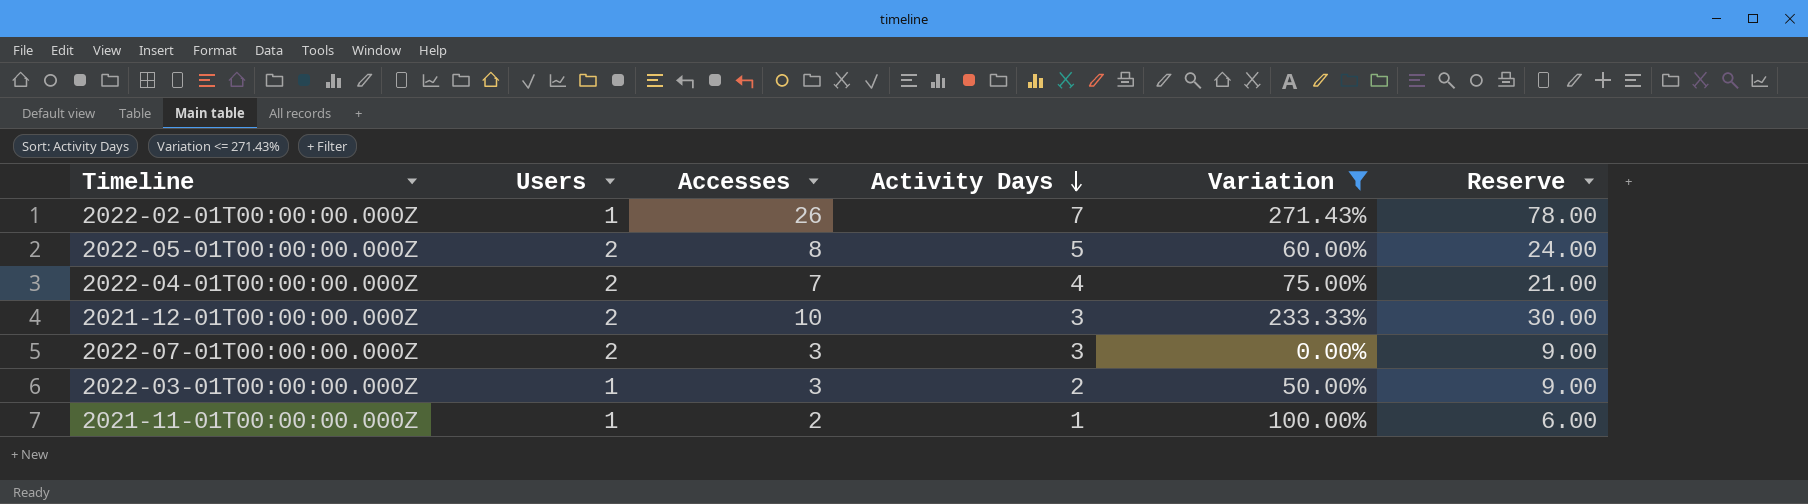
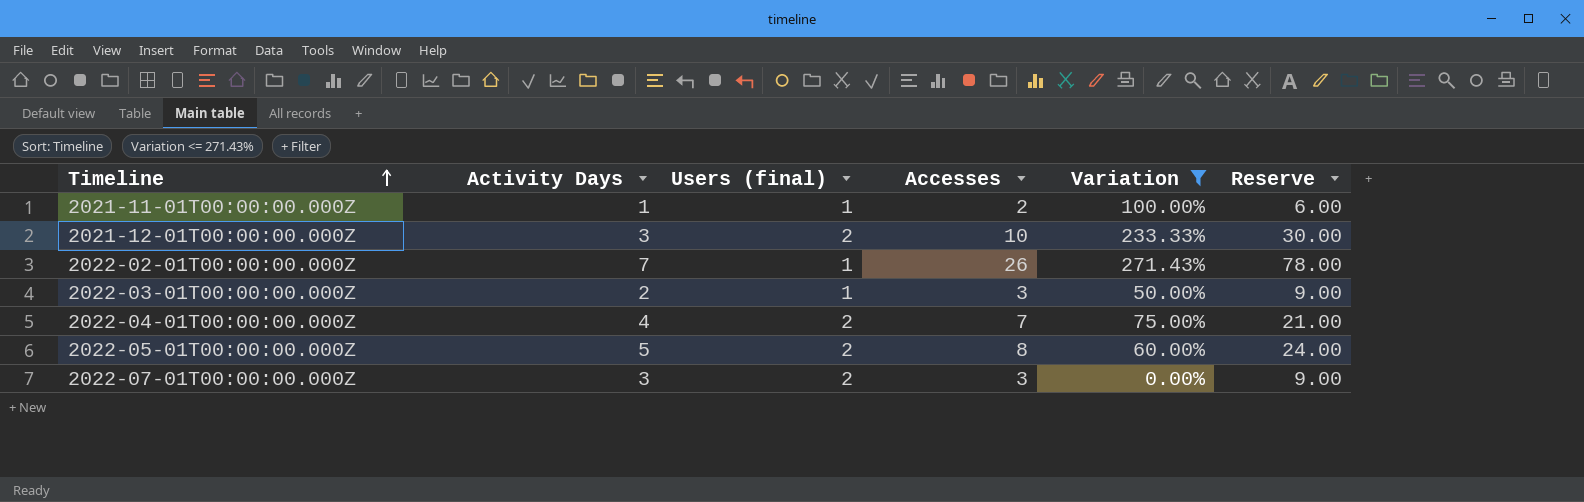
row order: Activity Days descending -> Timeline ascending
column Activity Days | position: 4 -> 2
column name: Users -> Users (final)

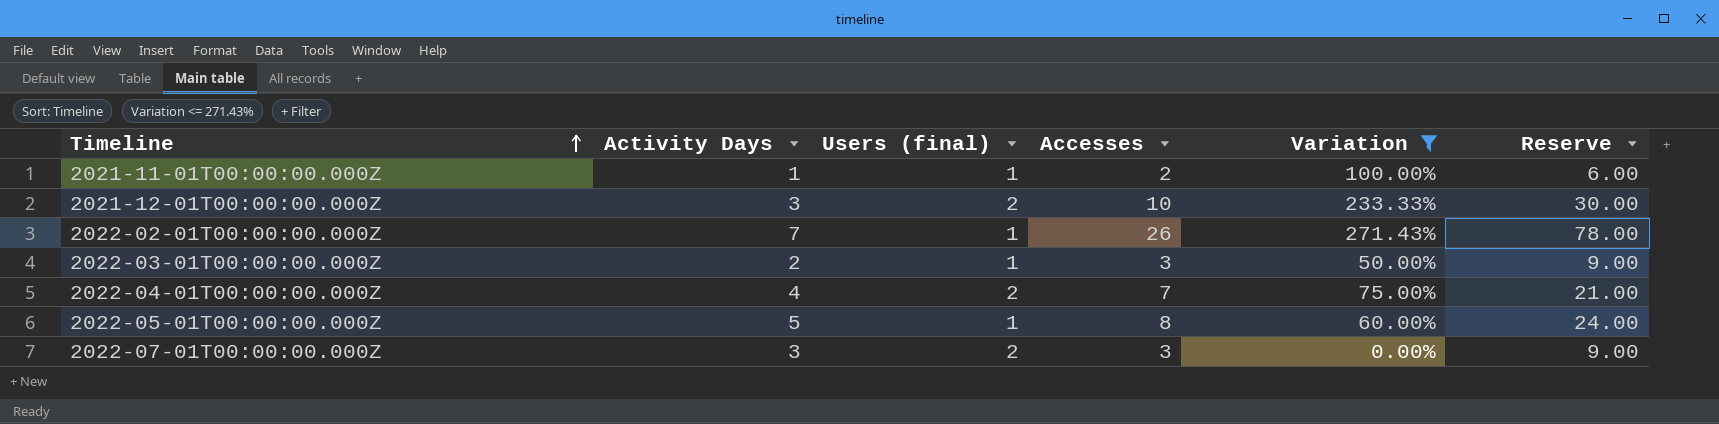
2022-05-01T00:00:00.000Z | Users (final): 2 -> 1

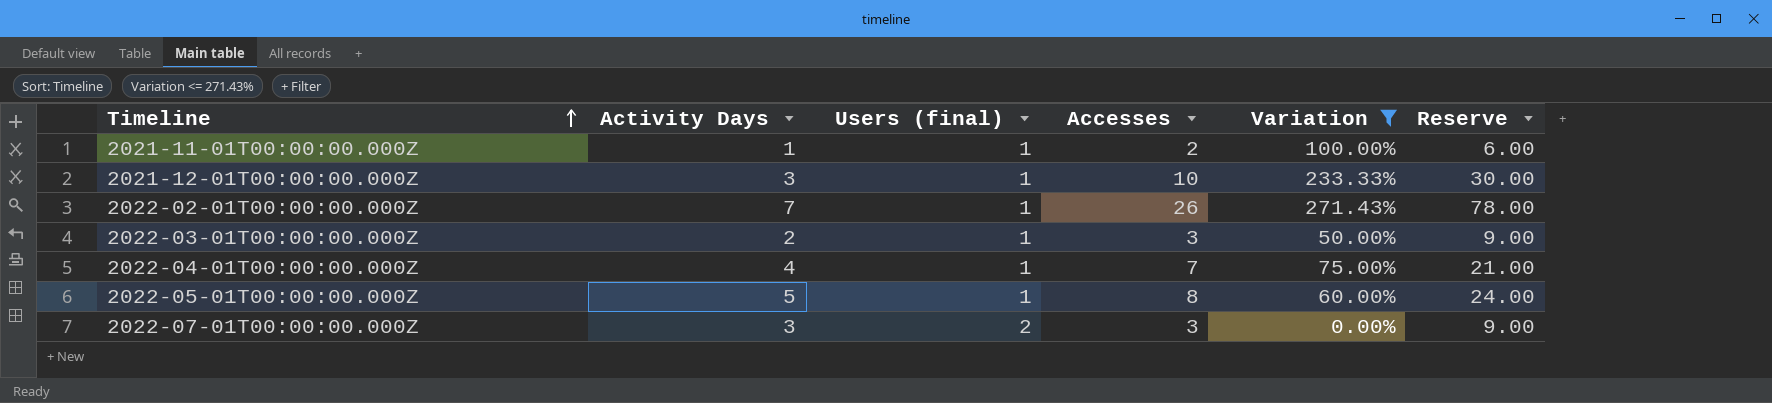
2021-12-01T00:00:00.000Z | Users (final): 2 -> 1
2022-04-01T00:00:00.000Z | Users (final): 2 -> 1

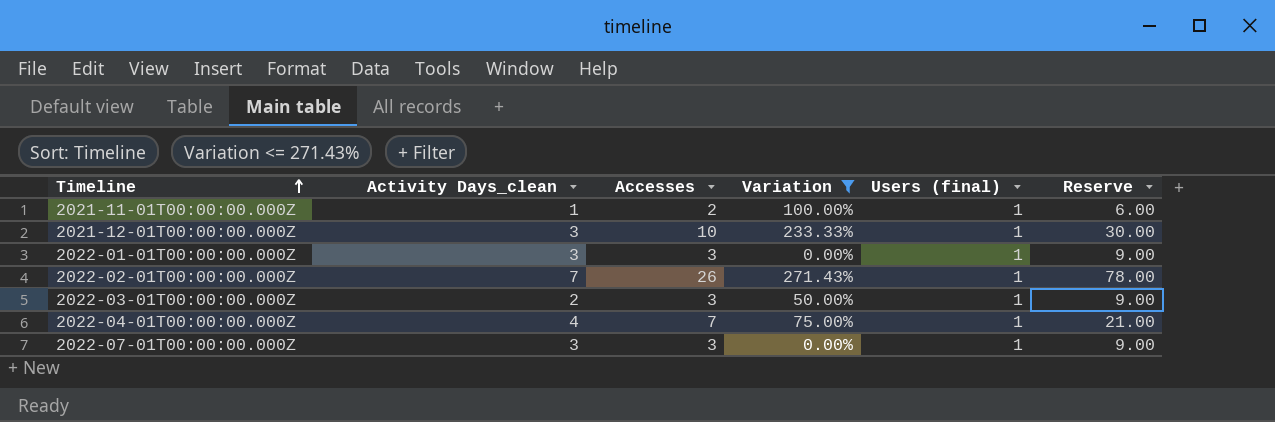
column name: Activity Days -> Activity Days_clean
column Users (final) | position: 3 -> 5
row 2022-05-01T00:00:00.000Z: 5 | 1 | 8 | 60.00% | 24.00 -> none
row 2022-01-01T00:00:00.000Z: none -> 3 | 3 | 0.00% | 1 | 9.00
2022-07-01T00:00:00.000Z | Users (final): 2 -> 1

